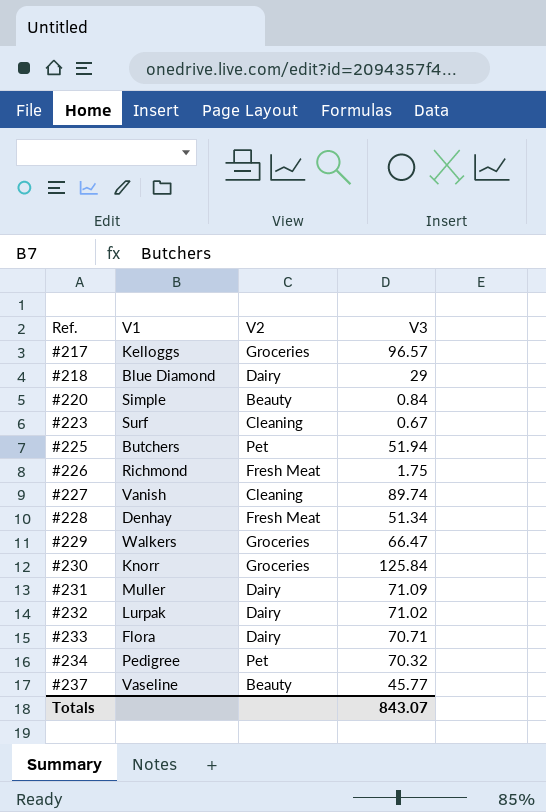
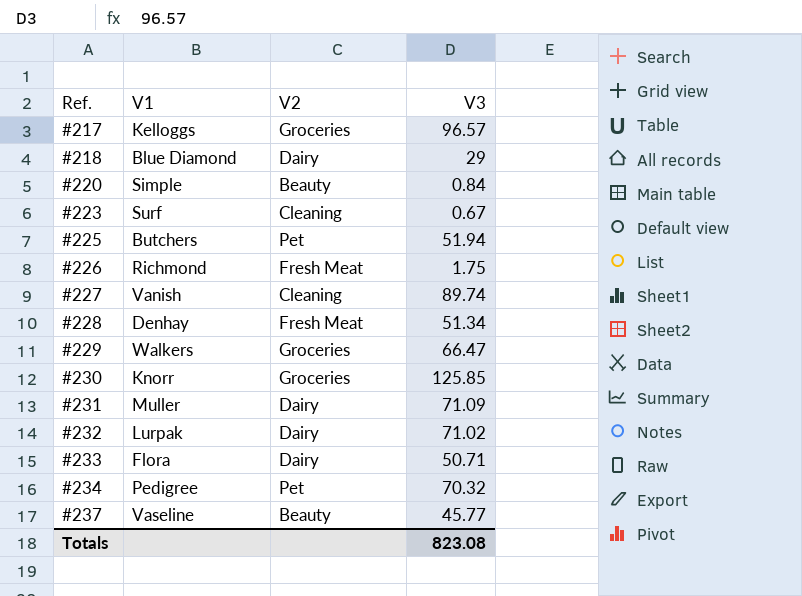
#230 | V3: 125.84 -> 125.85
#233 | V3: 70.71 -> 50.71
Totals | V3: 843.07 -> 823.08

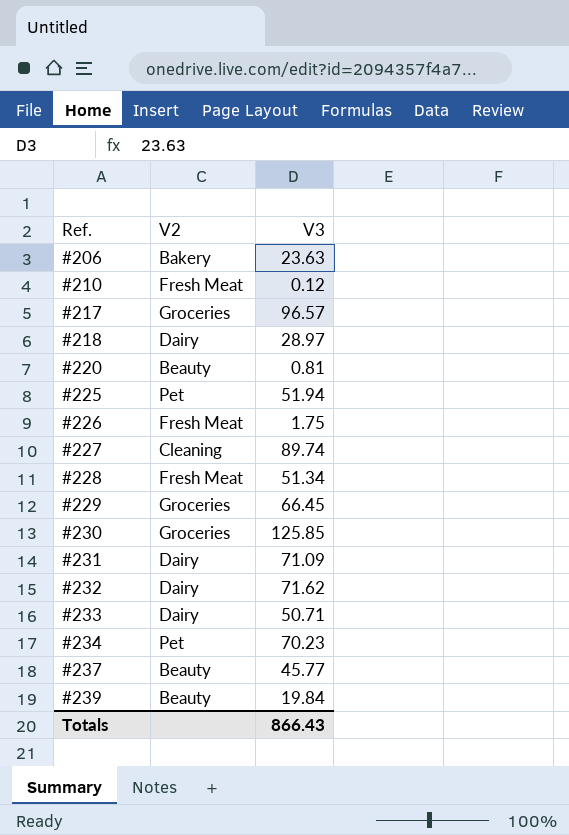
column V1 | position: 2 -> none
row #223: Surf | Cleaning | 0.67 -> none
row #206: none -> Bakery | 23.63
row #210: none -> Fresh Meat | 0.12
#218 | V3: 29 -> 28.97
#220 | V3: 0.84 -> 0.81
#229 | V3: 66.47 -> 66.45
#232 | V3: 71.02 -> 71.62
#234 | V3: 70.32 -> 70.23
row #239: none -> Beauty | 19.84
Totals | V3: 823.08 -> 866.43

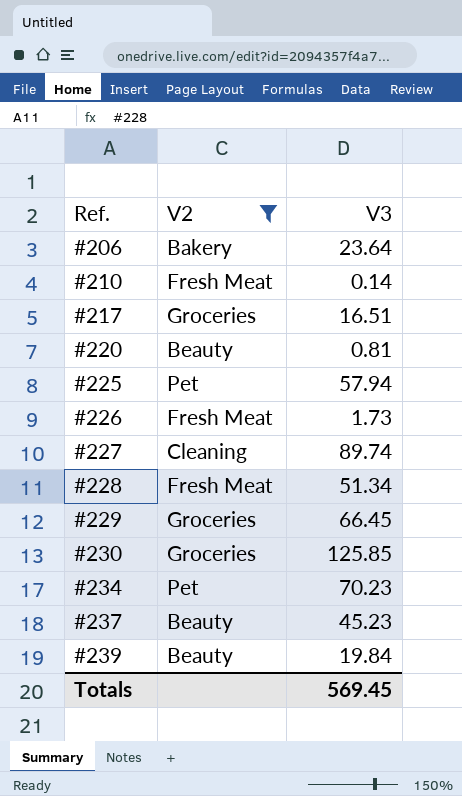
filter: none -> V2 != Dairy
#206 | V3: 23.63 -> 23.64
#210 | V3: 0.12 -> 0.14
#217 | V3: 96.57 -> 16.51
#225 | V3: 51.94 -> 57.94
#226 | V3: 1.75 -> 1.73
#237 | V3: 45.77 -> 45.23
Totals | V3: 866.43 -> 569.45

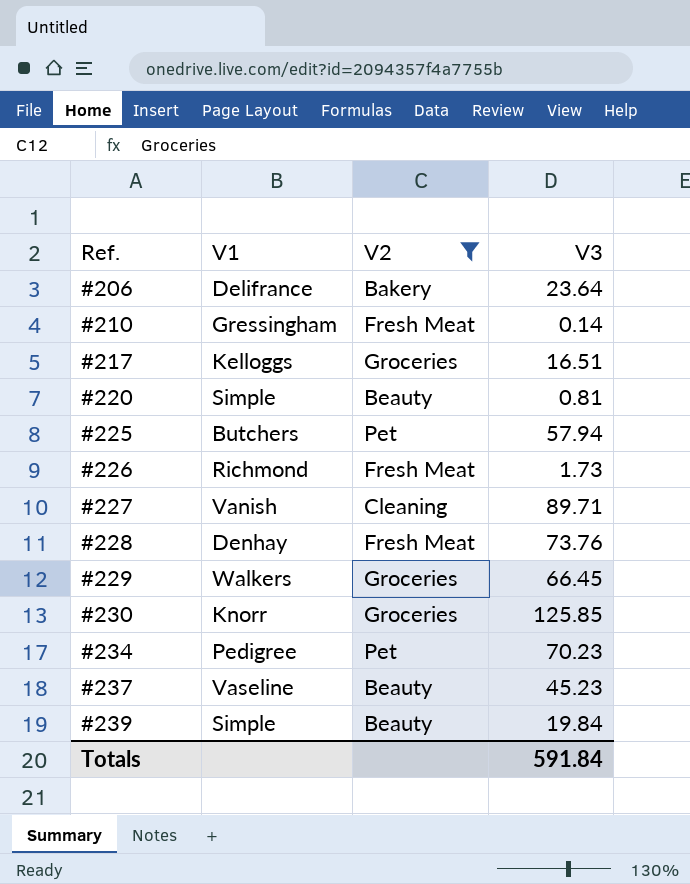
column V1 | position: none -> 2
#227 | V3: 89.74 -> 89.71
#228 | V3: 51.34 -> 73.76
Totals | V3: 569.45 -> 591.84

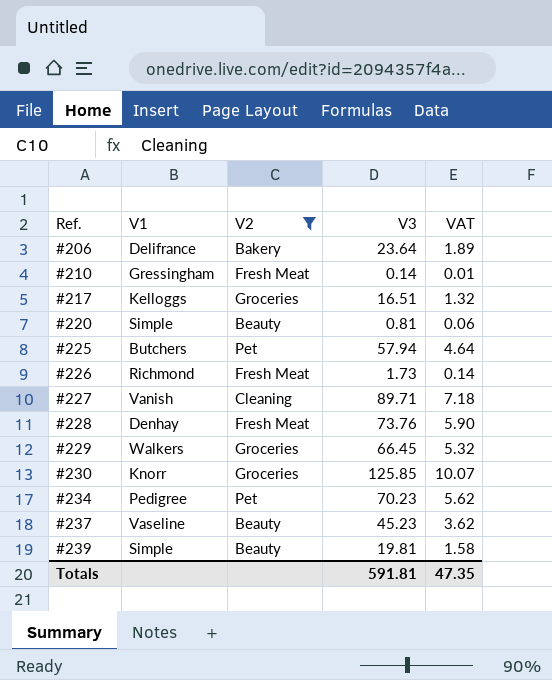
column VAT | formula: none -> [V3] * 0.08
#239 | V3: 19.84 -> 19.81
Totals | V3: 591.84 -> 591.81

